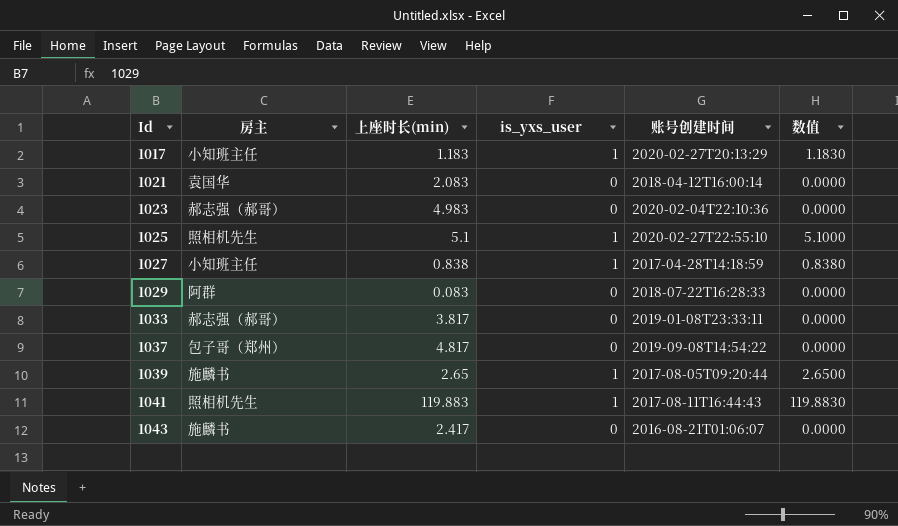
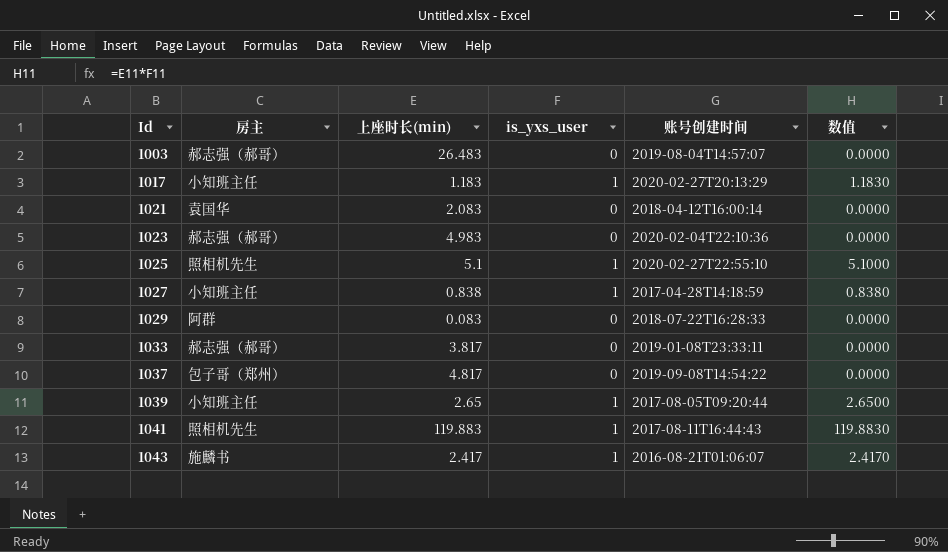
row 1003: none -> 郝志强（郝哥） | 26.483 | 0 | 2019-08-04T14:57:07 | 0.0000
1039 | 房主: 施麟书 -> 小知班主任
1043 | is_yxs_user: 0 -> 1
1043 | 数值: 0.0000 -> 2.4170

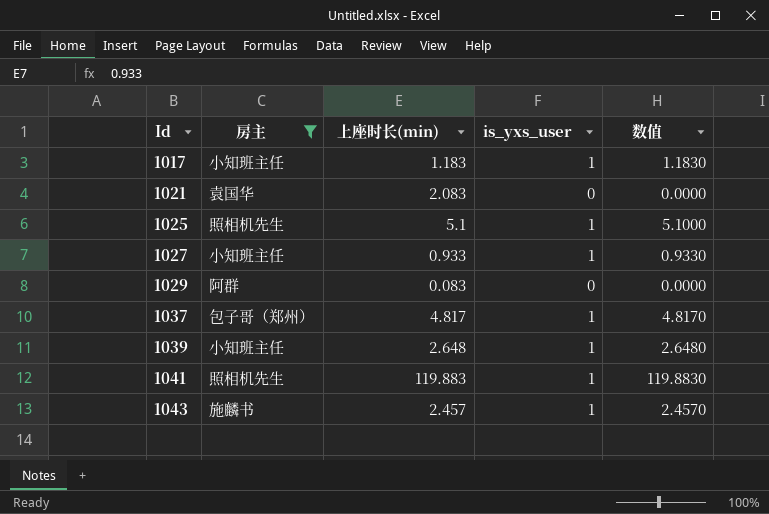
filter: none -> 房主 != 郝志强（郝哥）
column 账号创建时间 | position: 5 -> none
1027 | 上座时长(min): 0.838 -> 0.933
1027 | 数值: 0.8380 -> 0.9330
1037 | is_yxs_user: 0 -> 1
1037 | 数值: 0.0000 -> 4.8170
1039 | 上座时长(min): 2.65 -> 2.648
1039 | 数值: 2.6500 -> 2.6480
1043 | 上座时长(min): 2.417 -> 2.457
1043 | 数值: 2.4170 -> 2.4570

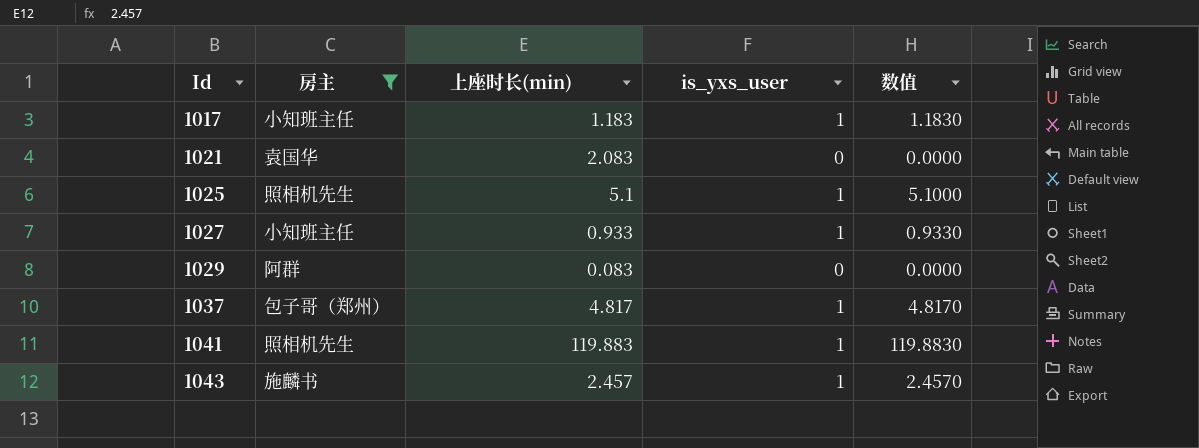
row 1039: 小知班主任 | 2.648 | 1 | 2.6480 -> none

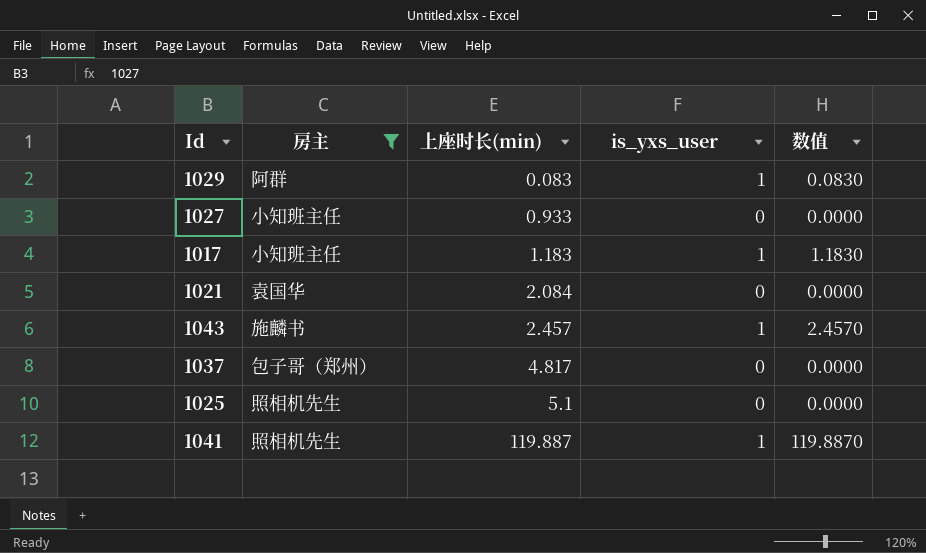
row order: Id ascending -> 上座时长(min) ascending
1029 | is_yxs_user: 0 -> 1
1029 | 数值: 0.0000 -> 0.0830
1027 | is_yxs_user: 1 -> 0
1027 | 数值: 0.9330 -> 0.0000
1021 | 上座时长(min): 2.083 -> 2.084
1037 | is_yxs_user: 1 -> 0
1037 | 数值: 4.8170 -> 0.0000
1025 | is_yxs_user: 1 -> 0
1025 | 数值: 5.1000 -> 0.0000
1041 | 上座时长(min): 119.883 -> 119.887
1041 | 数值: 119.8830 -> 119.8870

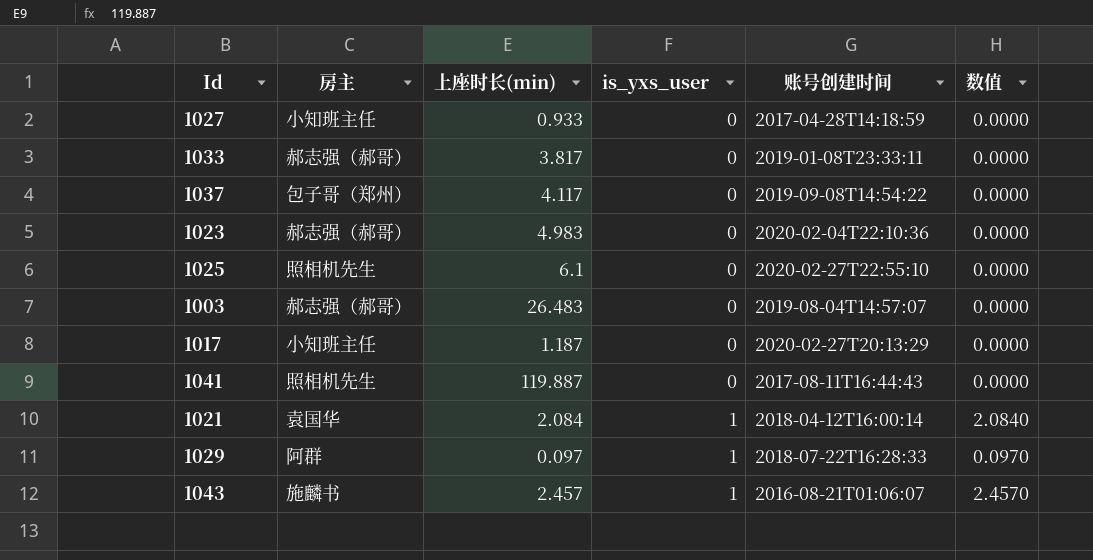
filter: 房主 != 郝志强（郝哥） -> none
row order: 上座时长(min) ascending -> is_yxs_user ascending
column 账号创建时间 | position: none -> 5
1037 | 上座时长(min): 4.817 -> 4.117
1025 | 上座时长(min): 5.1 -> 6.1
1017 | 上座时长(min): 1.183 -> 1.187
1017 | is_yxs_user: 1 -> 0
1017 | 数值: 1.1830 -> 0.0000
1041 | is_yxs_user: 1 -> 0
1041 | 数值: 119.8870 -> 0.0000
1021 | is_yxs_user: 0 -> 1
1021 | 数值: 0.0000 -> 2.0840
1029 | 上座时长(min): 0.083 -> 0.097
1029 | 数值: 0.0830 -> 0.0970

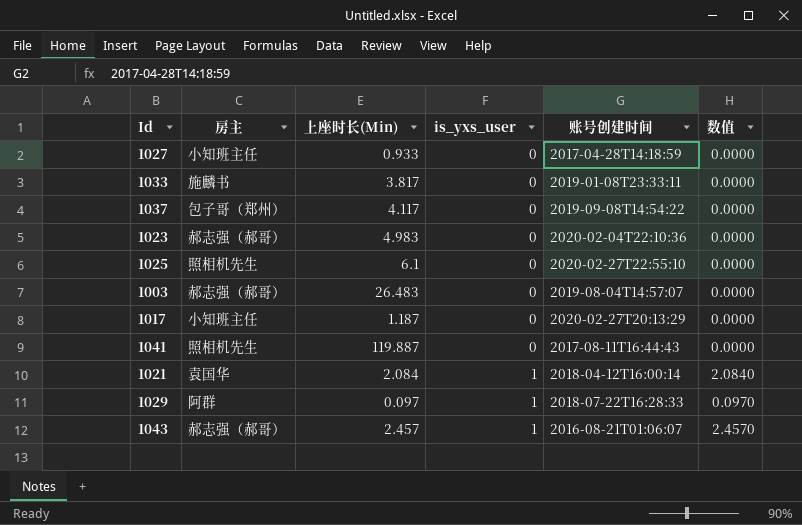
column name: 上座时长(min) -> 上座时长(Min)
1033 | 房主: 郝志强（郝哥） -> 施麟书
1043 | 房主: 施麟书 -> 郝志强（郝哥）

